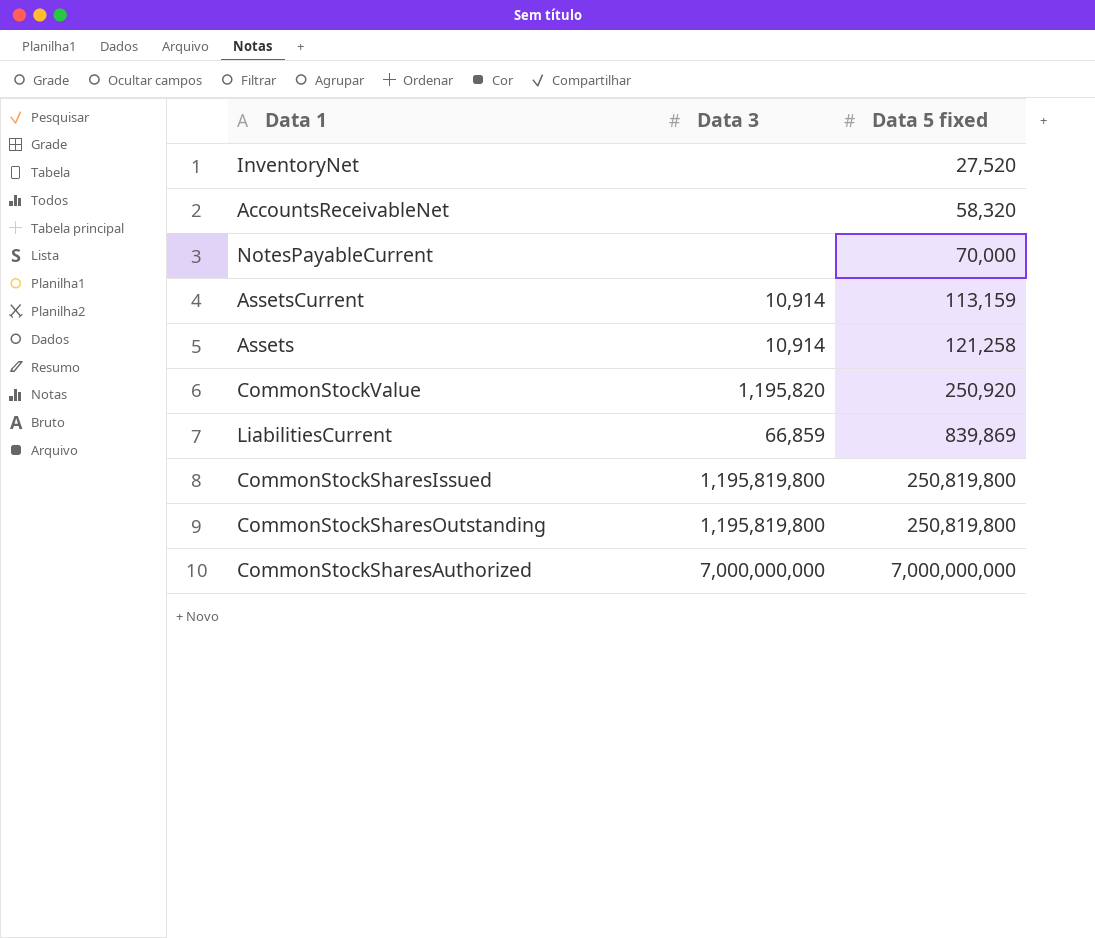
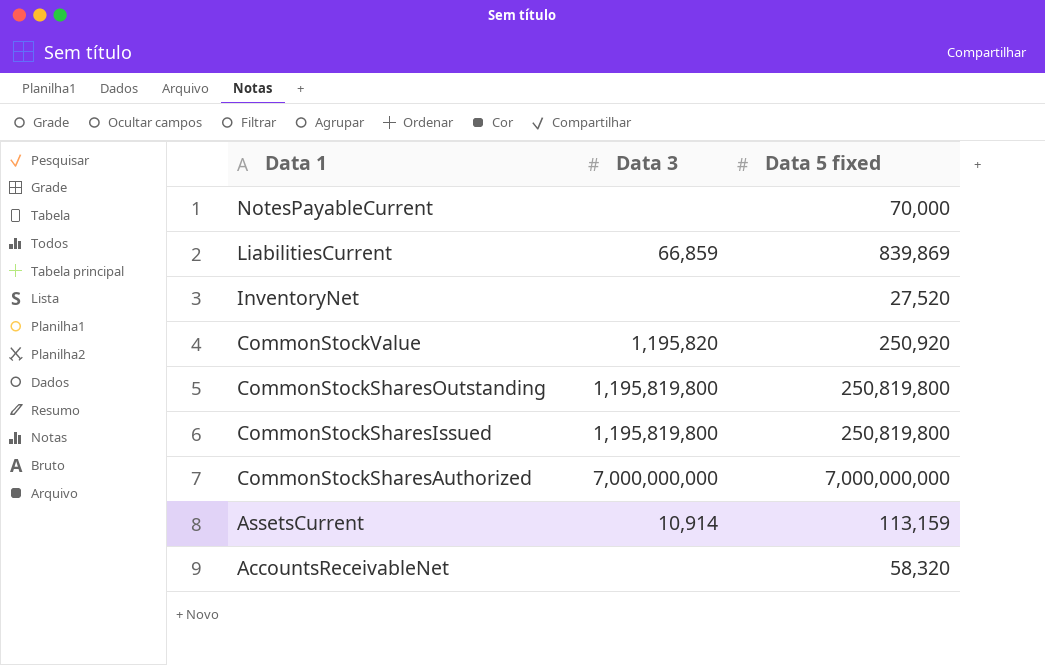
row order: Data 5 fixed ascending -> Data 1 descending
row Assets: 10,914 | 121,258 -> none

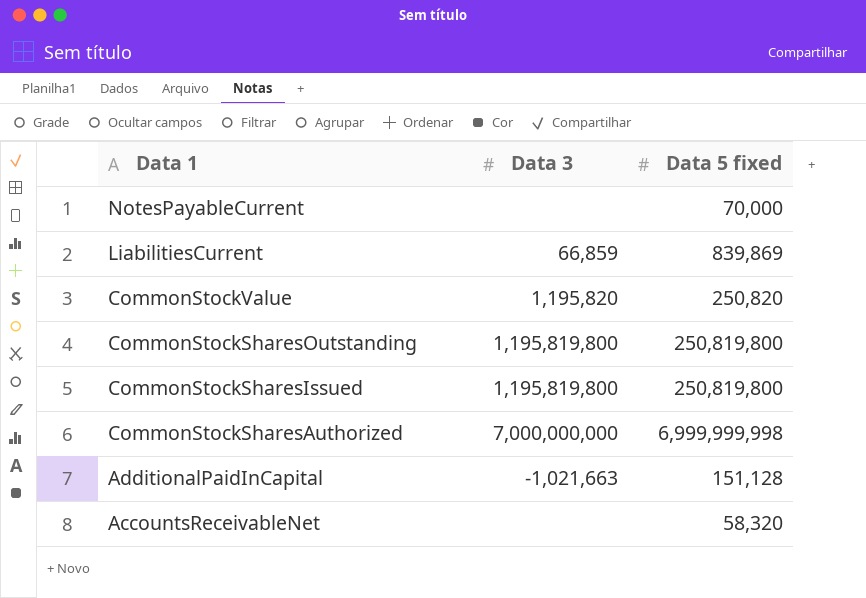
row InventoryNet: none | 27,520 -> none
row AssetsCurrent: 10,914 | 113,159 -> none
CommonStockValue | Data 5 fixed: 250,920 -> 250,820
CommonStockSharesAuthorized | Data 5 fixed: 7,000,000,000 -> 6,999,999,998
row AdditionalPaidInCapital: none -> -1,021,663 | 151,128

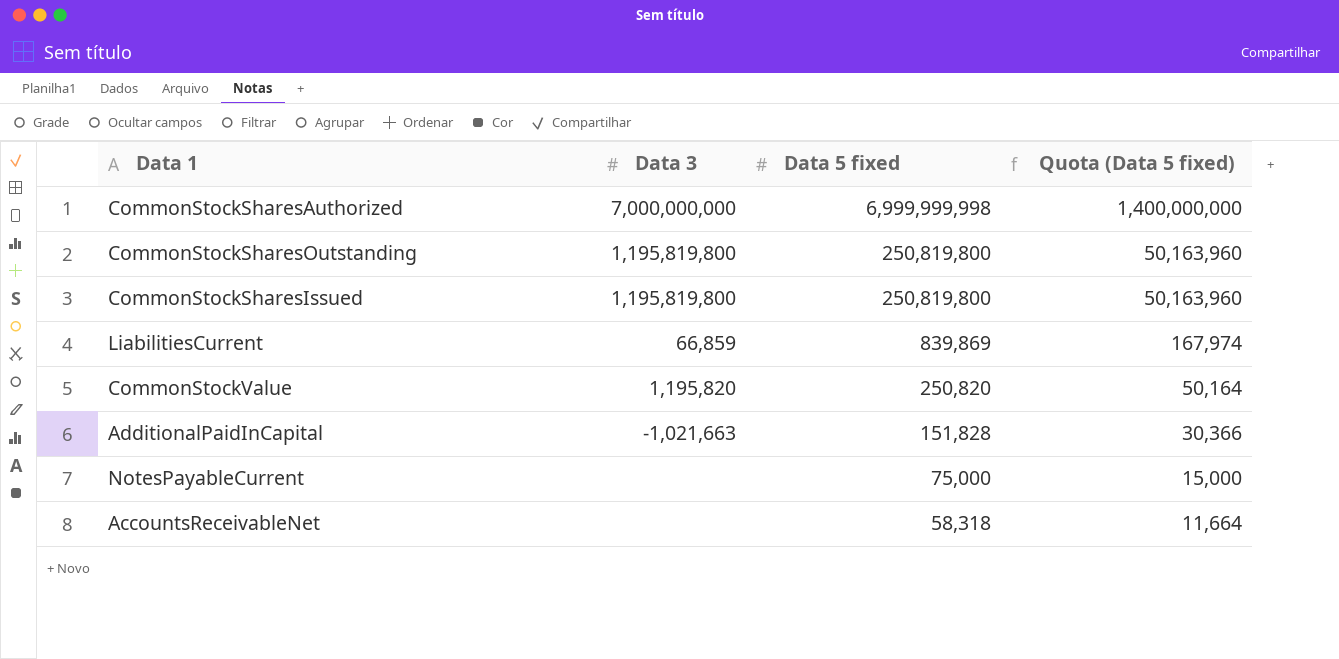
row order: Data 1 descending -> Data 5 fixed descending
column Quota (Data 5 fixed) | formula: none -> [Data 5 fixed] * 0.2
AdditionalPaidInCapital | Data 5 fixed: 151,128 -> 151,828
NotesPayableCurrent | Data 5 fixed: 70,000 -> 75,000
AccountsReceivableNet | Data 5 fixed: 58,320 -> 58,318

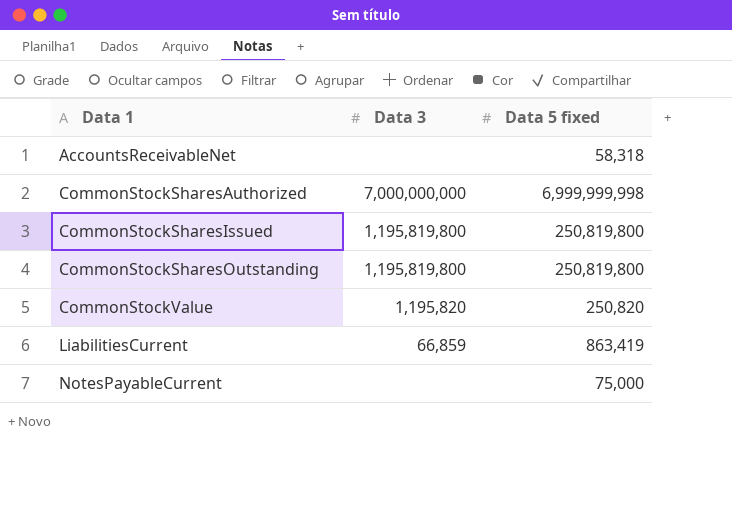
row order: Data 5 fixed descending -> Data 1 ascending
column Quota (Data 5 fixed) | formula: [Data 5 fixed] * 0.2 -> none
row AdditionalPaidInCapital: -1,021,663 | 151,828 | 30,366 -> none
LiabilitiesCurrent | Data 5 fixed: 839,869 -> 863,419

